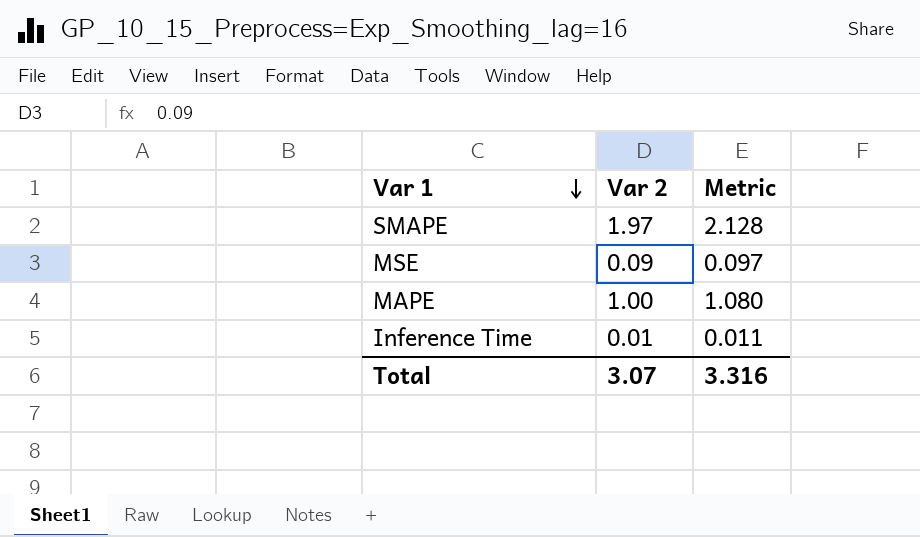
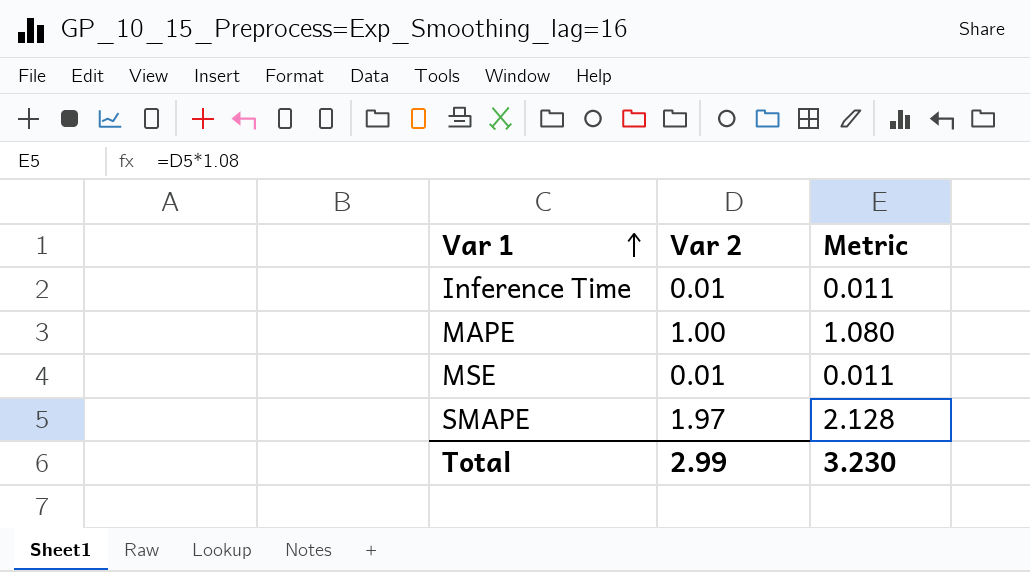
row order: Var 1 descending -> Var 1 ascending
MSE | Var 2: 0.09 -> 0.01
MSE | Metric: 0.097 -> 0.011
Total | Var 2: 3.07 -> 2.99
Total | Metric: 3.316 -> 3.230

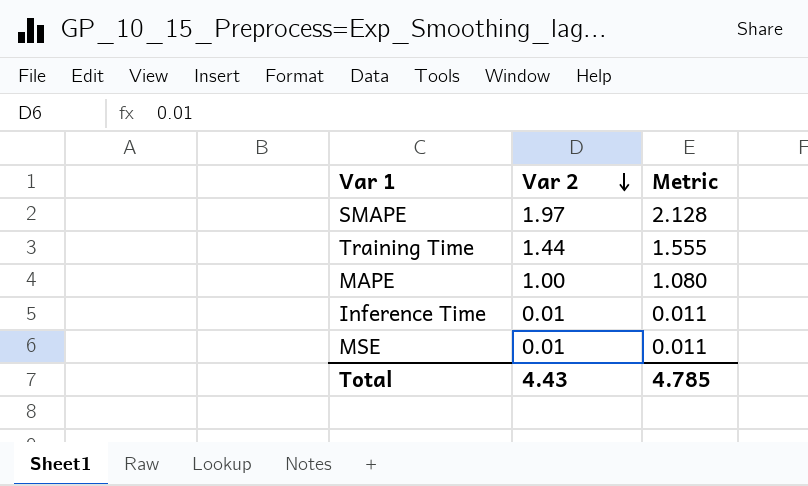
row order: Var 1 ascending -> Var 2 descending
row Training Time: none -> 1.44 | 1.555
Total | Var 2: 2.99 -> 4.43
Total | Metric: 3.230 -> 4.785

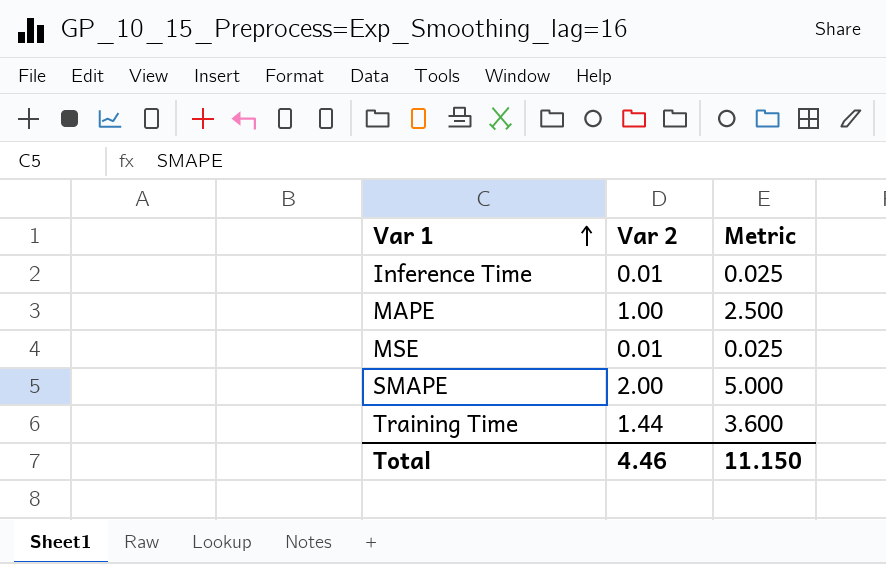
row order: Var 2 descending -> Var 1 ascending
column Metric | formula: [Var 2] * 1.08 -> [Var 2] * 2.5
SMAPE | Var 2: 1.97 -> 2.00
Total | Var 2: 4.43 -> 4.46
Total | Metric: 4.785 -> 11.150

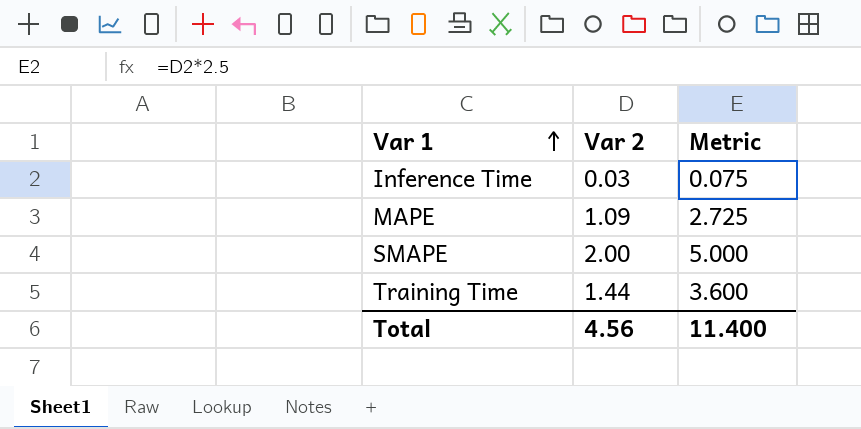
row MSE: 0.01 | 0.025 -> none
Inference Time | Var 2: 0.01 -> 0.03
Inference Time | Metric: 0.025 -> 0.075
MAPE | Var 2: 1.00 -> 1.09
MAPE | Metric: 2.500 -> 2.725
Total | Var 2: 4.46 -> 4.56
Total | Metric: 11.150 -> 11.400

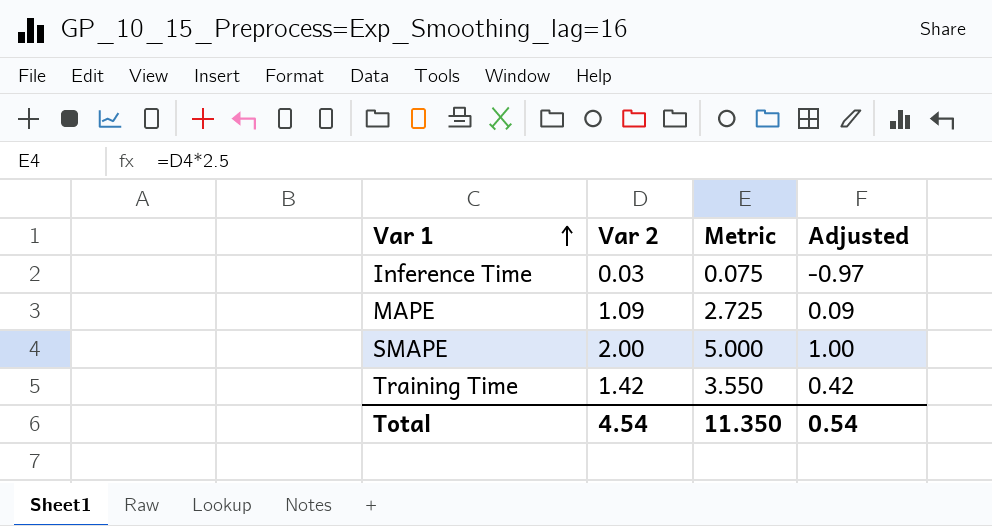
column Adjusted | formula: none -> [Var 2] - 1
Training Time | Var 2: 1.44 -> 1.42
Training Time | Metric: 3.600 -> 3.550
Total | Var 2: 4.56 -> 4.54
Total | Metric: 11.400 -> 11.350

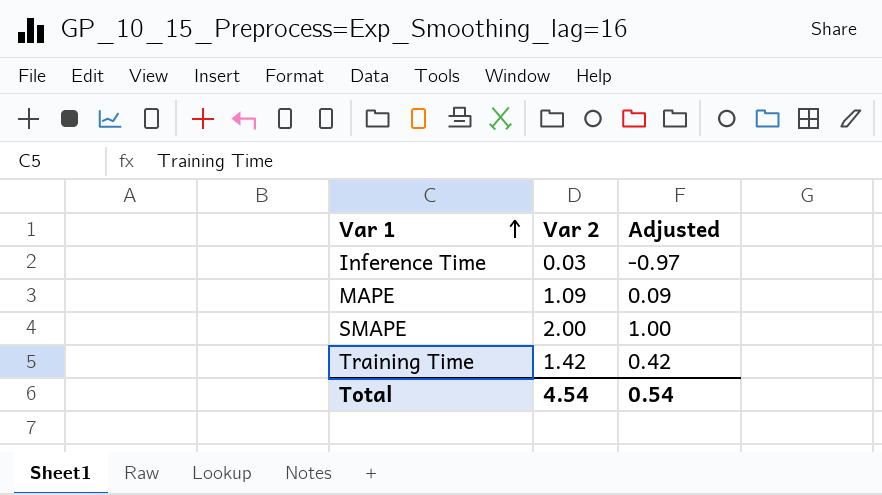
column Metric | formula: [Var 2] * 2.5 -> none

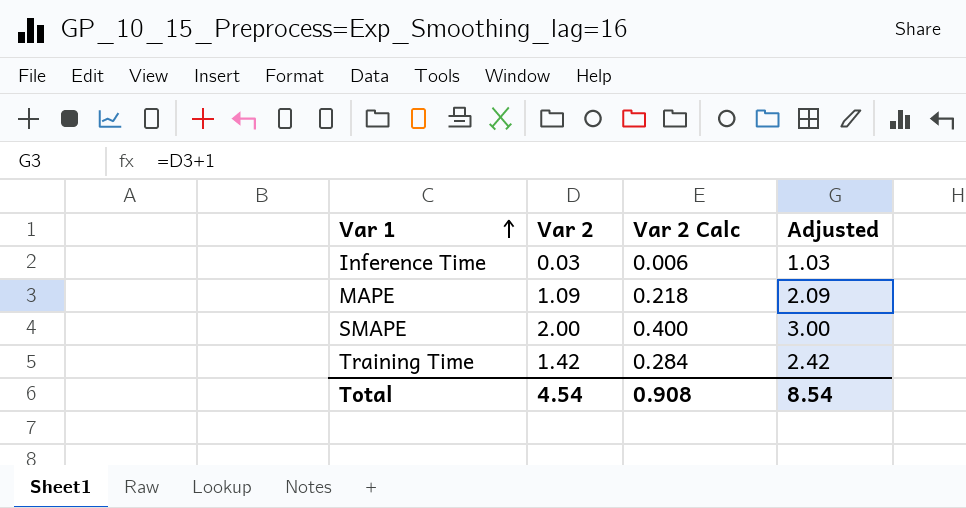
column Var 2 Calc | formula: none -> [Var 2] * 0.2
column Adjusted | formula: [Var 2] - 1 -> [Var 2] + 1
Total | Adjusted: 0.54 -> 8.54

